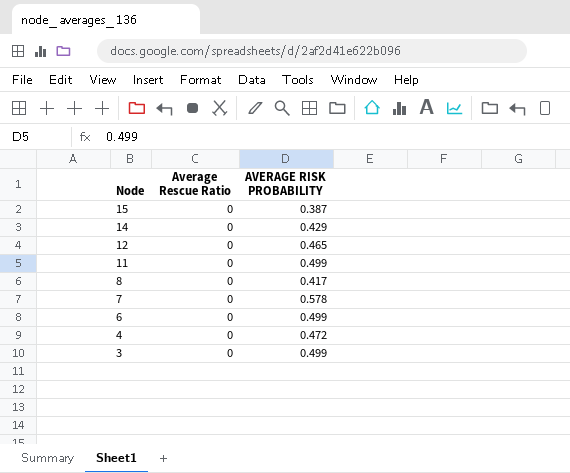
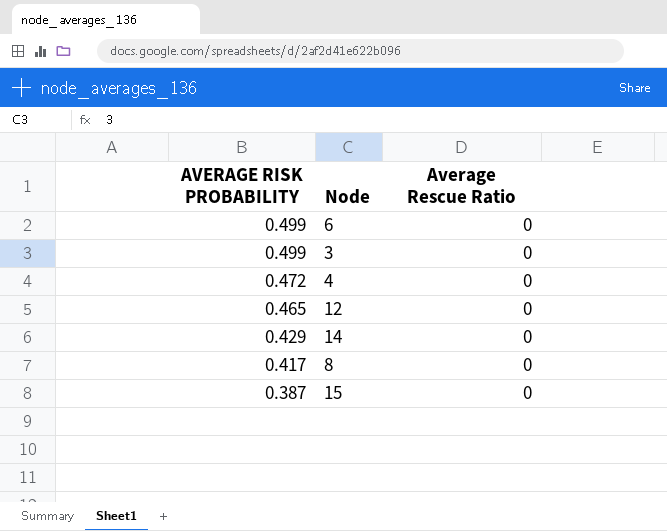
row order: Node descending -> AVERAGE RISK PROBABILITY descending
column AVERAGE RISK PROBABILITY | position: 3 -> 1
row 11: 0 | 0.499 -> none
row 7: 0 | 0.578 -> none

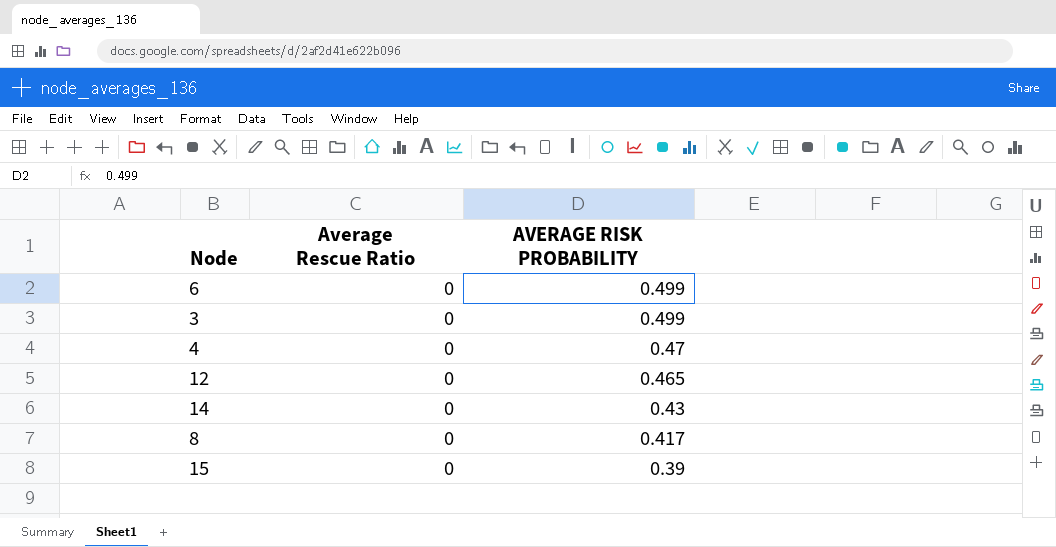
column AVERAGE RISK PROBABILITY | position: 1 -> 3
4 | AVERAGE RISK PROBABILITY: 0.472 -> 0.47
14 | AVERAGE RISK PROBABILITY: 0.429 -> 0.43
15 | AVERAGE RISK PROBABILITY: 0.387 -> 0.39

